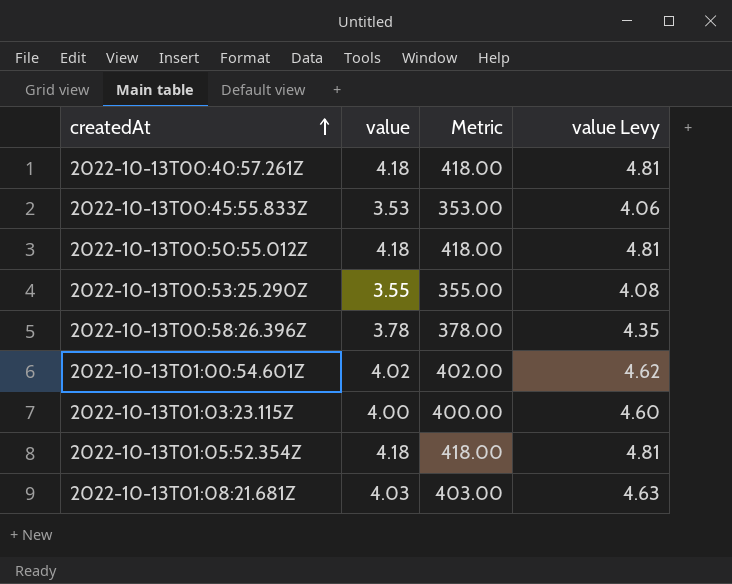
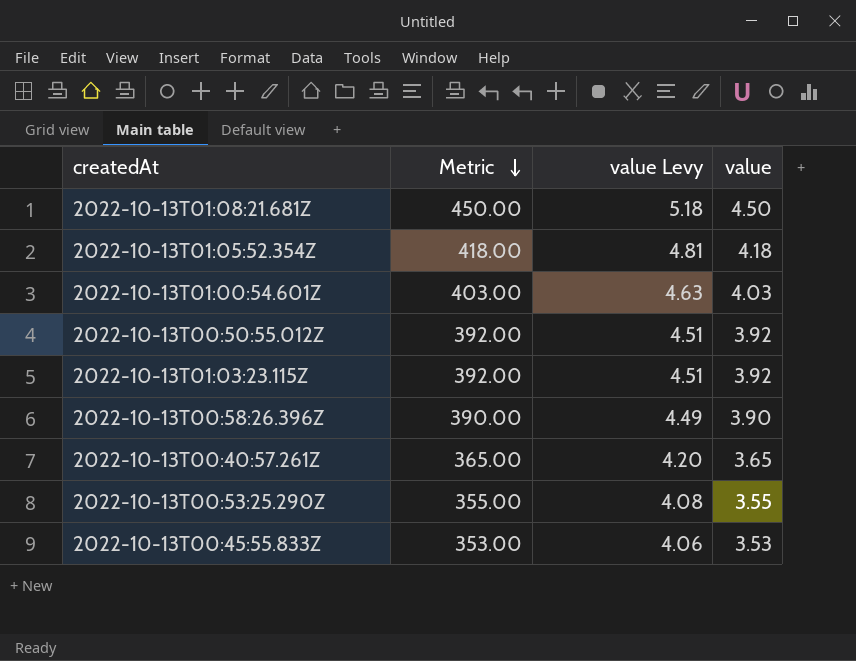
row order: createdAt ascending -> Metric descending
column value | position: 2 -> 4
2022-10-13T01:08:21.681Z | Metric: 403.00 -> 450.00
2022-10-13T01:08:21.681Z | value Levy: 4.63 -> 5.18
2022-10-13T01:08:21.681Z | value: 4.03 -> 4.50
2022-10-13T01:00:54.601Z | Metric: 402.00 -> 403.00
2022-10-13T01:00:54.601Z | value Levy: 4.62 -> 4.63
2022-10-13T01:00:54.601Z | value: 4.02 -> 4.03
2022-10-13T00:50:55.012Z | Metric: 418.00 -> 392.00
2022-10-13T00:50:55.012Z | value Levy: 4.81 -> 4.51
2022-10-13T00:50:55.012Z | value: 4.18 -> 3.92
2022-10-13T01:03:23.115Z | Metric: 400.00 -> 392.00
2022-10-13T01:03:23.115Z | value Levy: 4.60 -> 4.51
2022-10-13T01:03:23.115Z | value: 4.00 -> 3.92
2022-10-13T00:58:26.396Z | Metric: 378.00 -> 390.00
2022-10-13T00:58:26.396Z | value Levy: 4.35 -> 4.49
2022-10-13T00:58:26.396Z | value: 3.78 -> 3.90
2022-10-13T00:40:57.261Z | Metric: 418.00 -> 365.00
2022-10-13T00:40:57.261Z | value Levy: 4.81 -> 4.20
2022-10-13T00:40:57.261Z | value: 4.18 -> 3.65

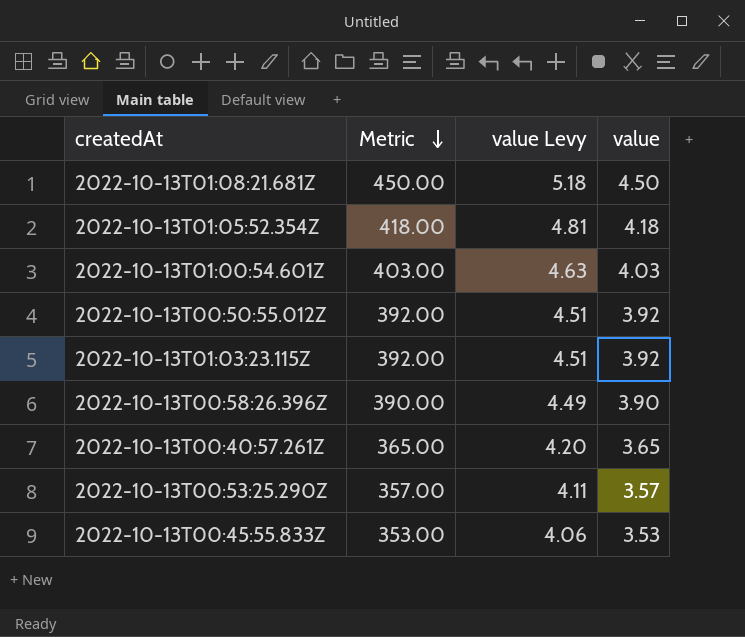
2022-10-13T00:53:25.290Z | Metric: 355.00 -> 357.00
2022-10-13T00:53:25.290Z | value Levy: 4.08 -> 4.11
2022-10-13T00:53:25.290Z | value: 3.55 -> 3.57

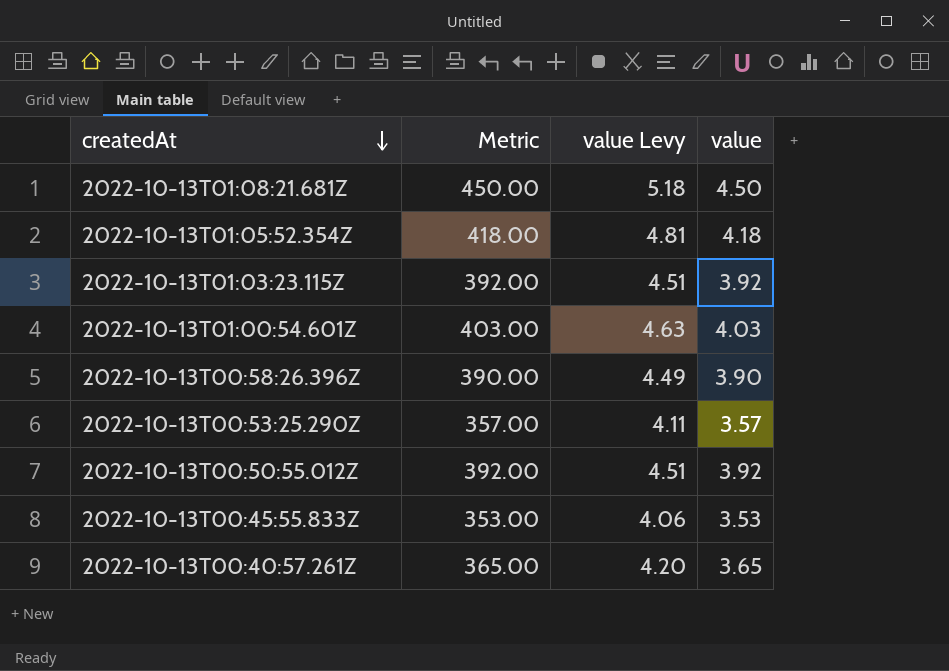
row order: Metric descending -> createdAt descending

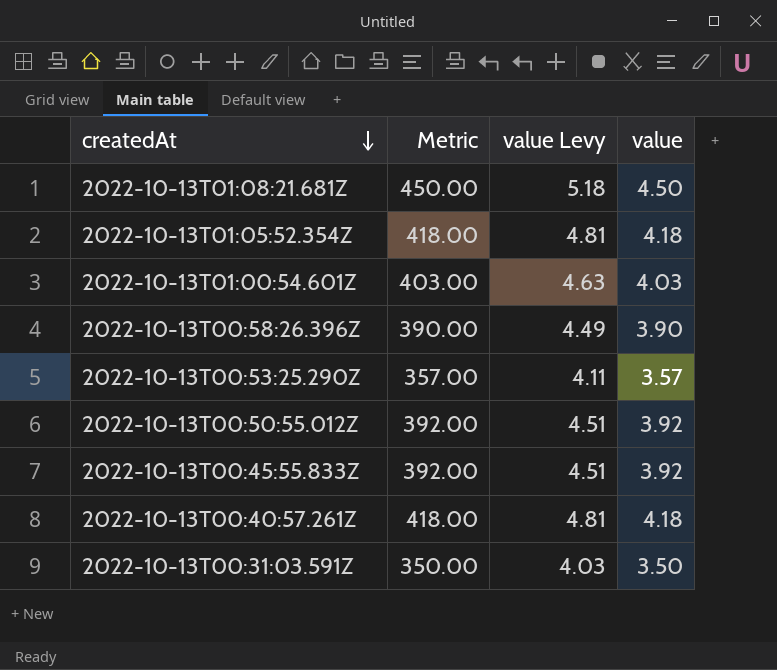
row 2022-10-13T01:03:23.115Z: 392.00 | 4.51 | 3.92 -> none
2022-10-13T00:45:55.833Z | Metric: 353.00 -> 392.00
2022-10-13T00:45:55.833Z | value Levy: 4.06 -> 4.51
2022-10-13T00:45:55.833Z | value: 3.53 -> 3.92
2022-10-13T00:40:57.261Z | Metric: 365.00 -> 418.00
2022-10-13T00:40:57.261Z | value Levy: 4.20 -> 4.81
2022-10-13T00:40:57.261Z | value: 3.65 -> 4.18
row 2022-10-13T00:31:03.591Z: none -> 350.00 | 4.03 | 3.50

